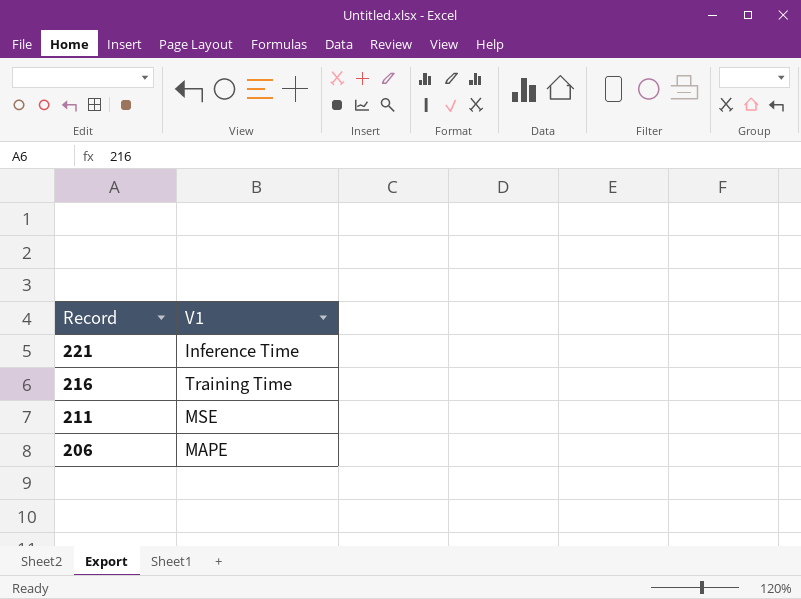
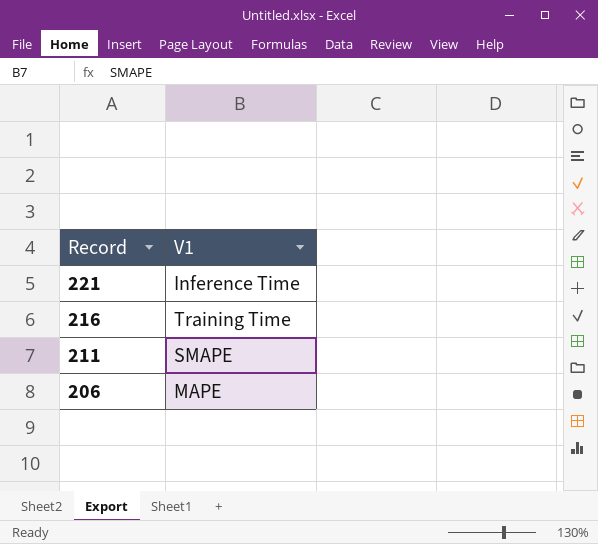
211 | V1: MSE -> SMAPE

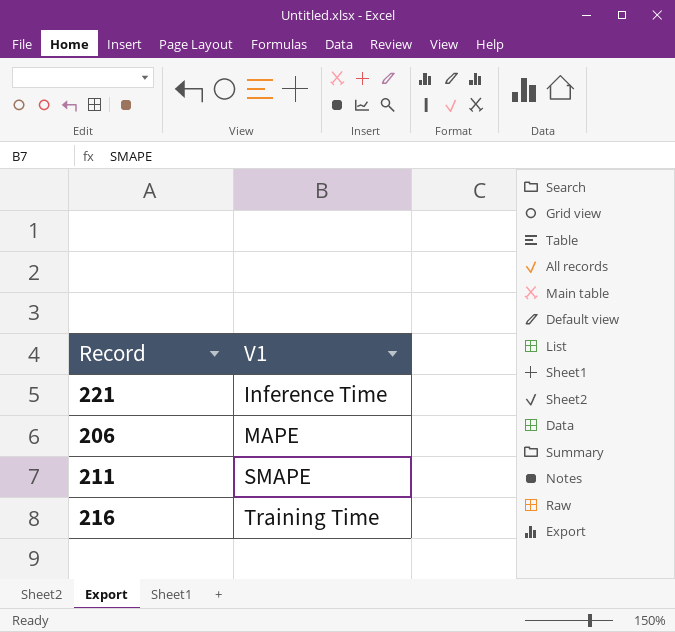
row order: Record descending -> V1 ascending

